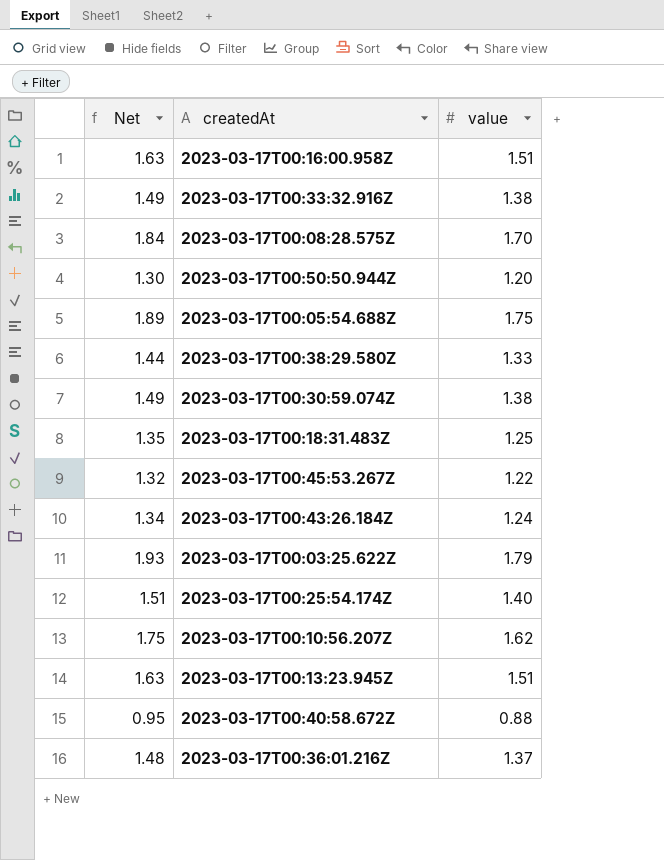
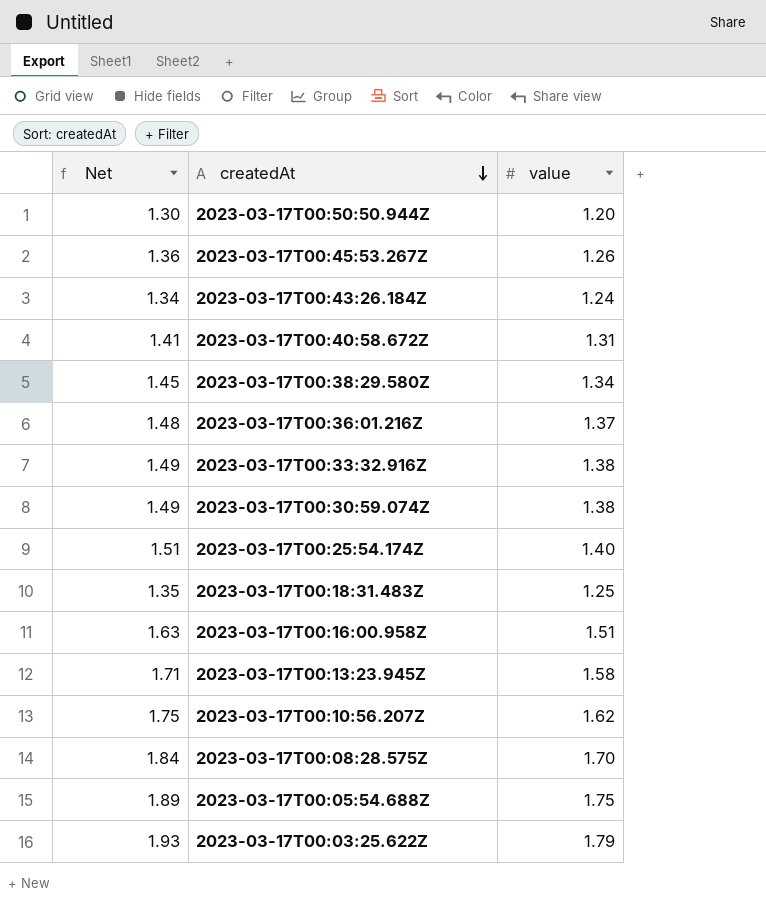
row order: none -> createdAt descending
2023-03-17T00:45:53.267Z | Net: 1.32 -> 1.36
2023-03-17T00:45:53.267Z | value: 1.22 -> 1.26
2023-03-17T00:40:58.672Z | Net: 0.95 -> 1.41
2023-03-17T00:40:58.672Z | value: 0.88 -> 1.31
2023-03-17T00:38:29.580Z | Net: 1.44 -> 1.45
2023-03-17T00:38:29.580Z | value: 1.33 -> 1.34
2023-03-17T00:13:23.945Z | Net: 1.63 -> 1.71
2023-03-17T00:13:23.945Z | value: 1.51 -> 1.58

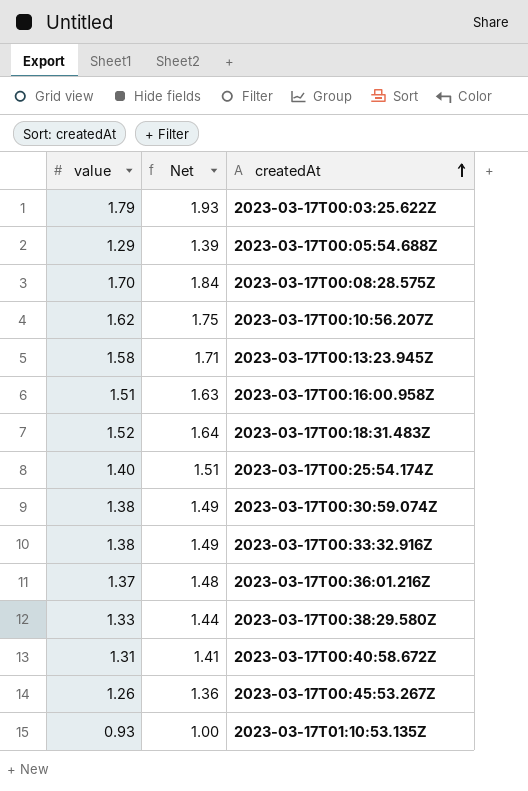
row order: createdAt descending -> createdAt ascending
column value | position: 3 -> 1
row 2023-03-17T00:50:50.944Z: 1.30 | 1.20 -> none
row 2023-03-17T00:43:26.184Z: 1.34 | 1.24 -> none
2023-03-17T00:05:54.688Z | value: 1.75 -> 1.29
2023-03-17T00:05:54.688Z | Net: 1.89 -> 1.39
2023-03-17T00:18:31.483Z | value: 1.25 -> 1.52
2023-03-17T00:18:31.483Z | Net: 1.35 -> 1.64
2023-03-17T00:38:29.580Z | value: 1.34 -> 1.33
2023-03-17T00:38:29.580Z | Net: 1.45 -> 1.44
row 2023-03-17T01:10:53.135Z: none -> 0.93 | 1.00

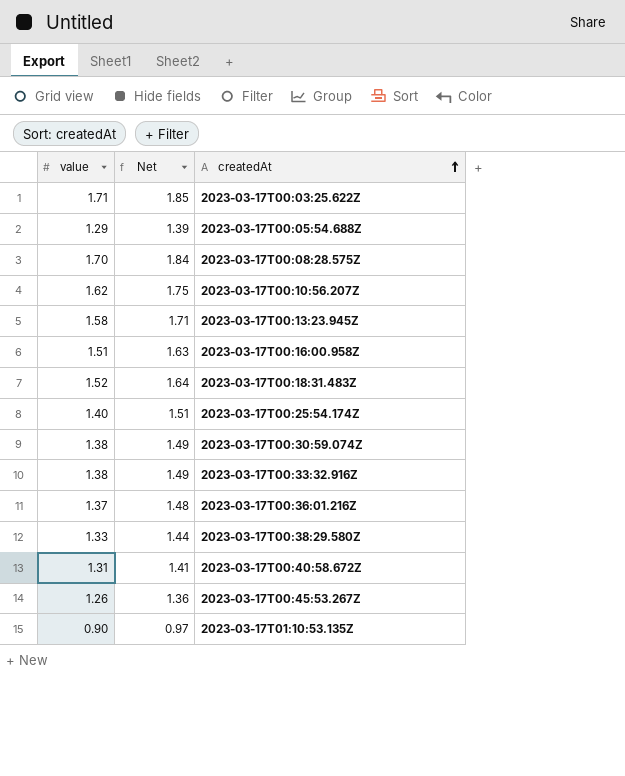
2023-03-17T00:03:25.622Z | value: 1.79 -> 1.71
2023-03-17T00:03:25.622Z | Net: 1.93 -> 1.85
2023-03-17T01:10:53.135Z | value: 0.93 -> 0.90
2023-03-17T01:10:53.135Z | Net: 1.00 -> 0.97

